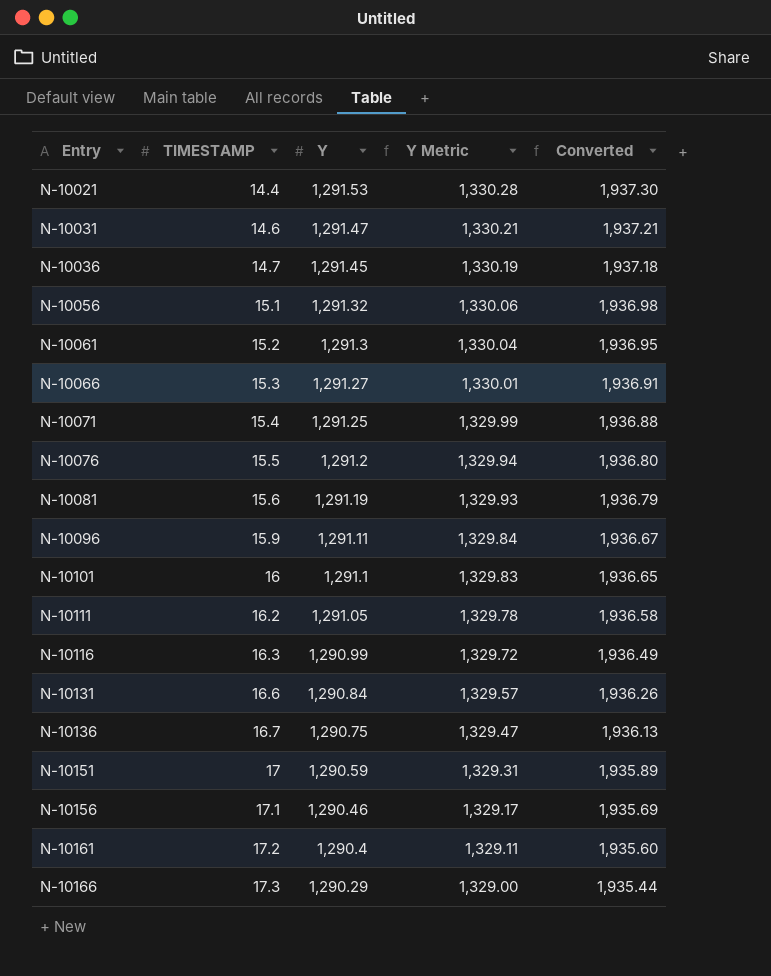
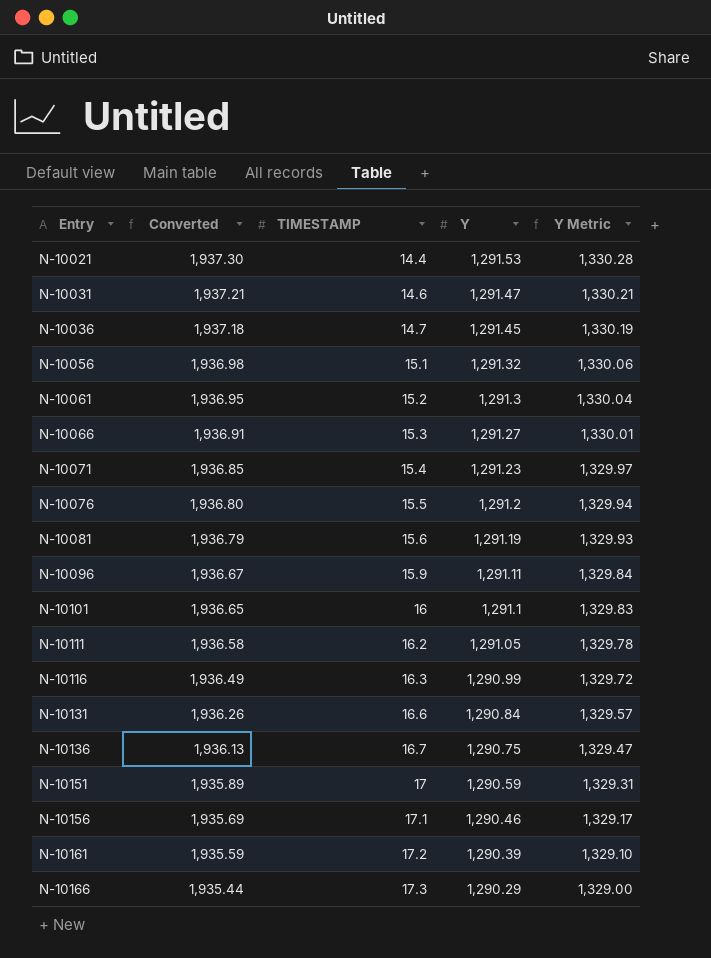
column Converted | position: 5 -> 2
N-10071 | Converted: 1,936.88 -> 1,936.85
N-10071 | Y: 1,291.25 -> 1,291.23
N-10071 | Y Metric: 1,329.99 -> 1,329.97
N-10161 | Converted: 1,935.60 -> 1,935.59
N-10161 | Y: 1,290.4 -> 1,290.39
N-10161 | Y Metric: 1,329.11 -> 1,329.10

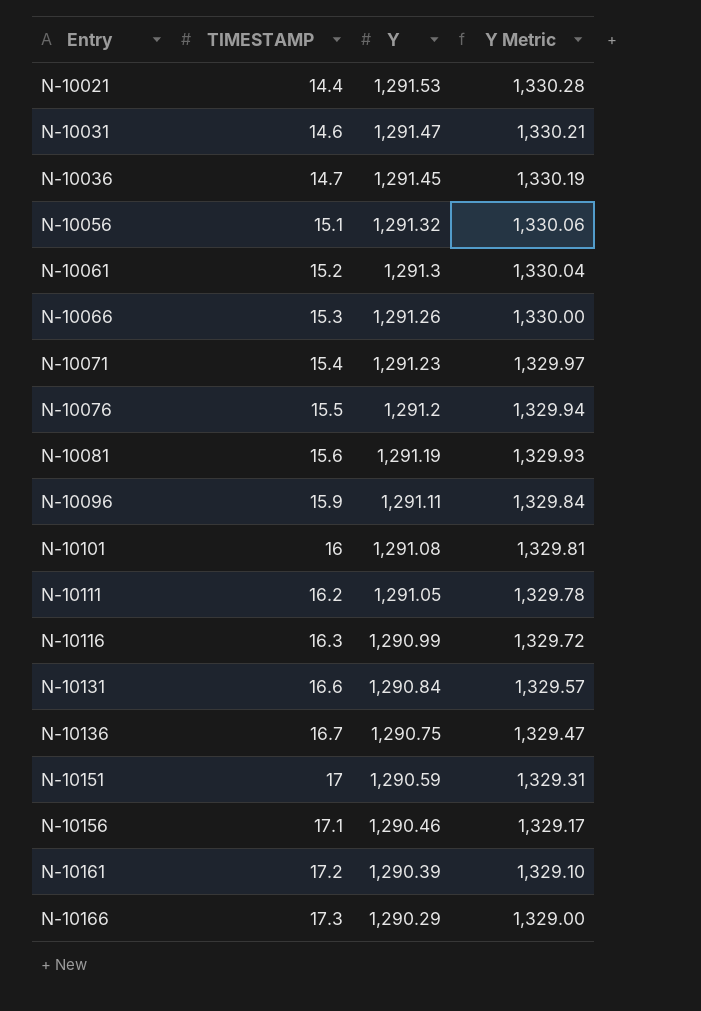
column Converted | formula: [Y] * 1.5 -> none
N-10066 | Y: 1,291.27 -> 1,291.26
N-10066 | Y Metric: 1,330.01 -> 1,330.00
N-10101 | Y: 1,291.1 -> 1,291.08
N-10101 | Y Metric: 1,329.83 -> 1,329.81

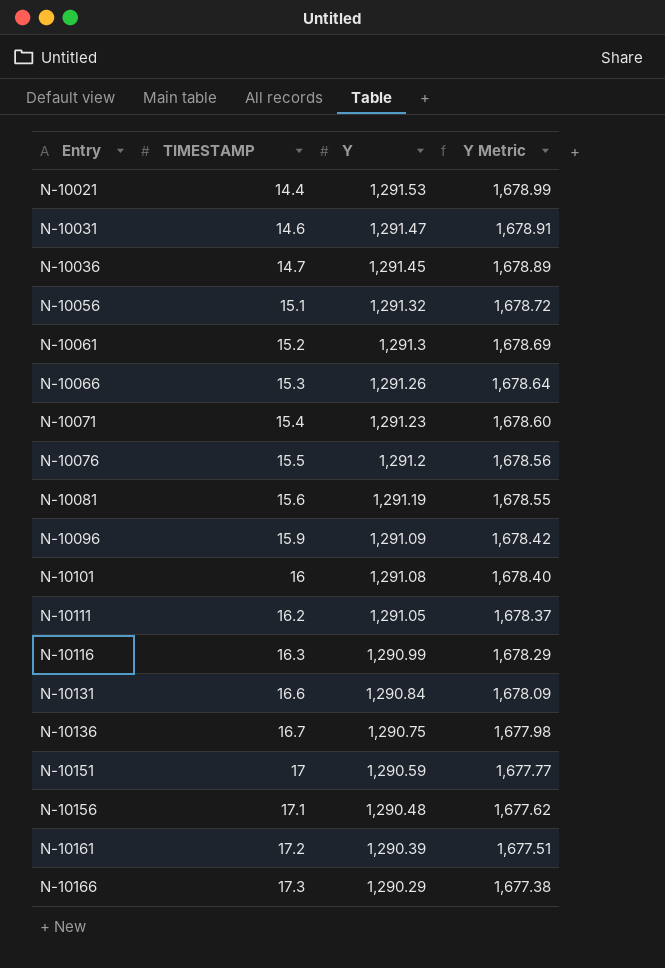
column Y Metric | formula: [Y] * 1.03 -> [Y] * 1.3
N-10096 | Y: 1,291.11 -> 1,291.09
N-10156 | Y: 1,290.46 -> 1,290.48

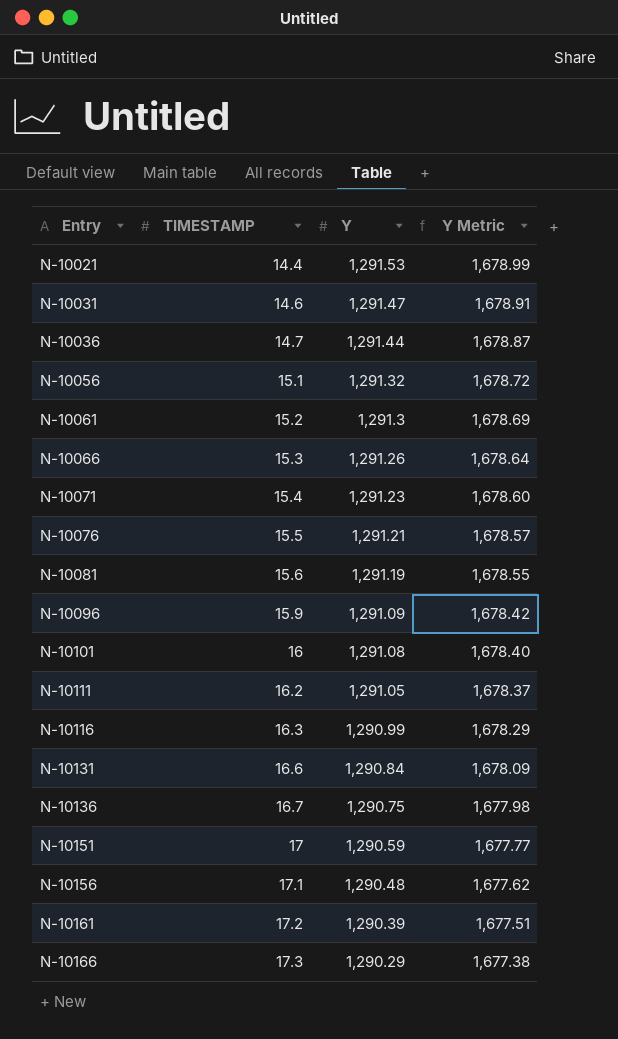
N-10036 | Y: 1,291.45 -> 1,291.44
N-10036 | Y Metric: 1,678.89 -> 1,678.87
N-10076 | Y: 1,291.2 -> 1,291.21
N-10076 | Y Metric: 1,678.56 -> 1,678.57

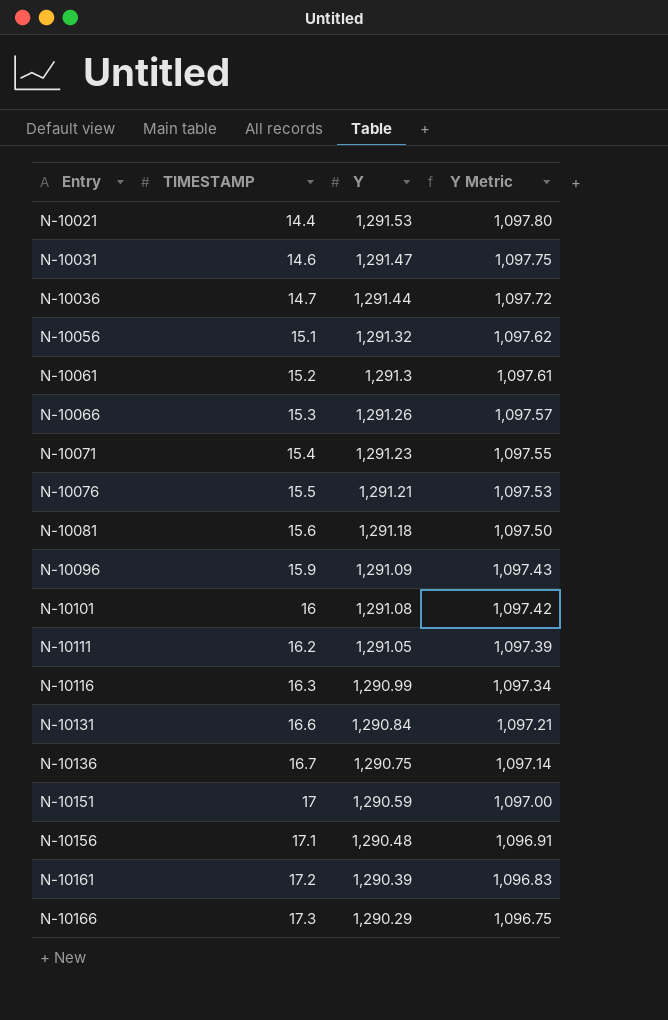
column Y Metric | formula: [Y] * 1.3 -> [Y] * 0.85
N-10081 | Y: 1,291.19 -> 1,291.18

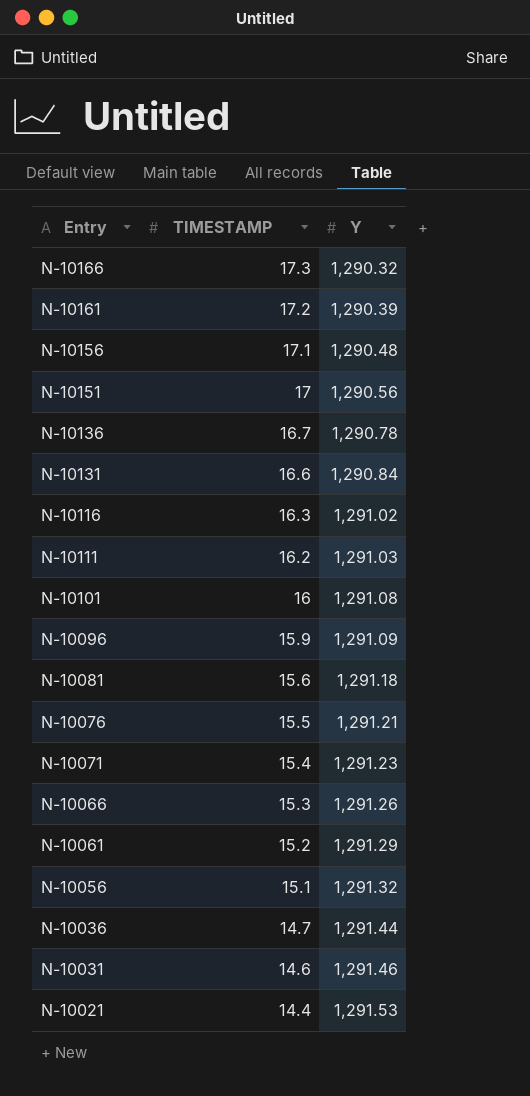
row order: Entry ascending -> Entry descending
column Y Metric | formula: [Y] * 0.85 -> none
N-10166 | Y: 1,290.29 -> 1,290.32
N-10151 | Y: 1,290.59 -> 1,290.56
N-10136 | Y: 1,290.75 -> 1,290.78
N-10116 | Y: 1,290.99 -> 1,291.02
N-10111 | Y: 1,291.05 -> 1,291.03
N-10061 | Y: 1,291.3 -> 1,291.29
N-10031 | Y: 1,291.47 -> 1,291.46

